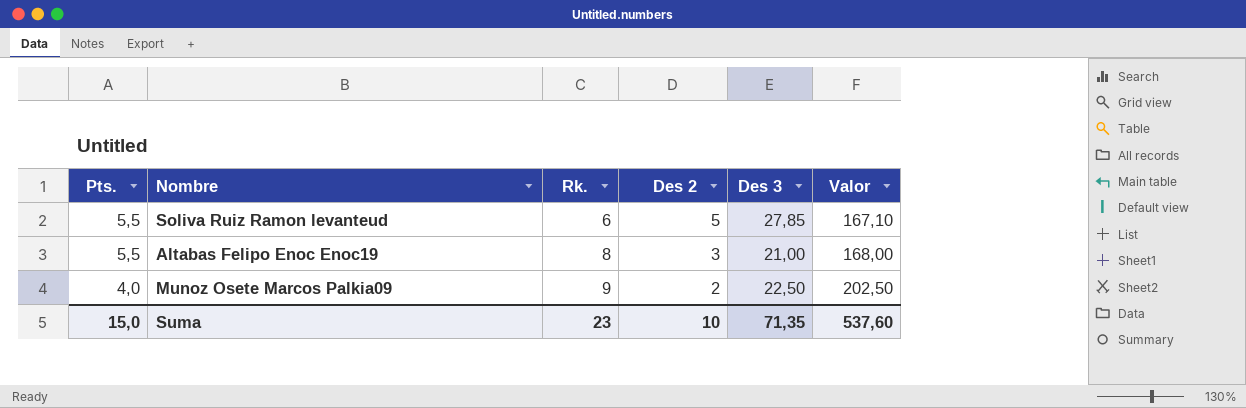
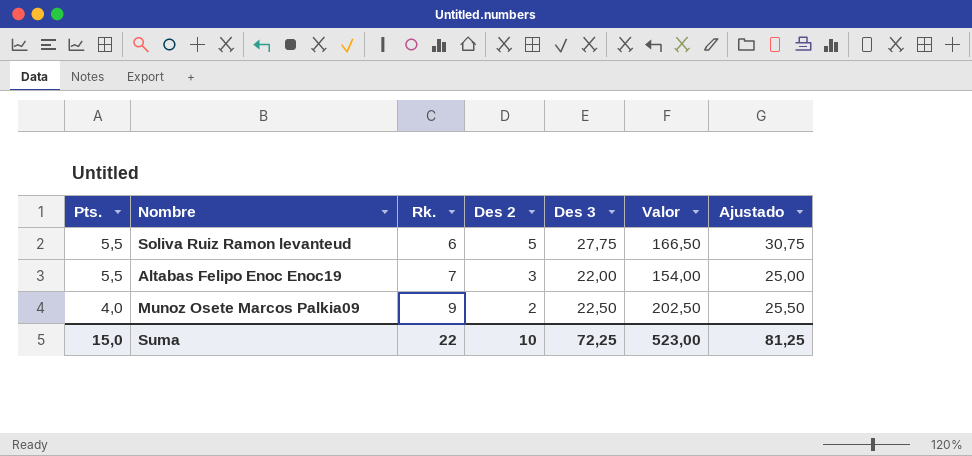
column Ajustado | formula: none -> [Des 3] + 3
Soliva Ruiz Ramon levanteud | Des 3: 27,85 -> 27,75
Soliva Ruiz Ramon levanteud | Valor: 167,10 -> 166,50
Altabas Felipo Enoc Enoc19 | Rk.: 8 -> 7
Altabas Felipo Enoc Enoc19 | Des 3: 21,00 -> 22,00
Altabas Felipo Enoc Enoc19 | Valor: 168,00 -> 154,00
Suma | Rk.: 23 -> 22
Suma | Des 3: 71,35 -> 72,25
Suma | Valor: 537,60 -> 523,00

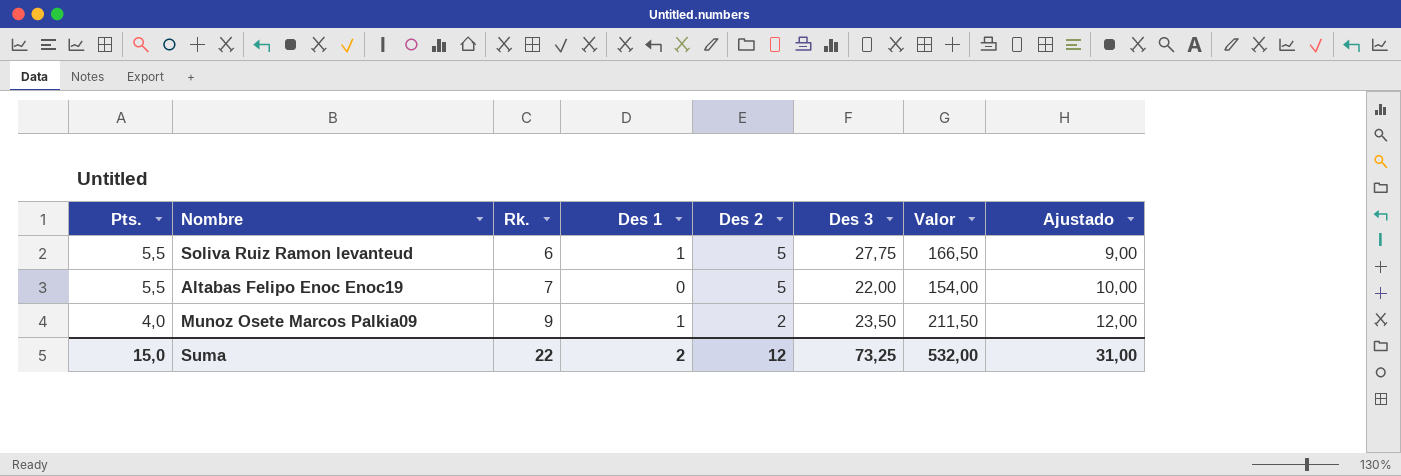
column Des 1 | position: none -> 4
column Ajustado | formula: [Des 3] + 3 -> [Rk.] + 3
Altabas Felipo Enoc Enoc19 | Des 2: 3 -> 5
Munoz Osete Marcos Palkia09 | Des 3: 22,50 -> 23,50
Munoz Osete Marcos Palkia09 | Valor: 202,50 -> 211,50
Suma | Des 2: 10 -> 12
Suma | Des 3: 72,25 -> 73,25
Suma | Valor: 523,00 -> 532,00
Suma | Ajustado: 81,25 -> 31,00

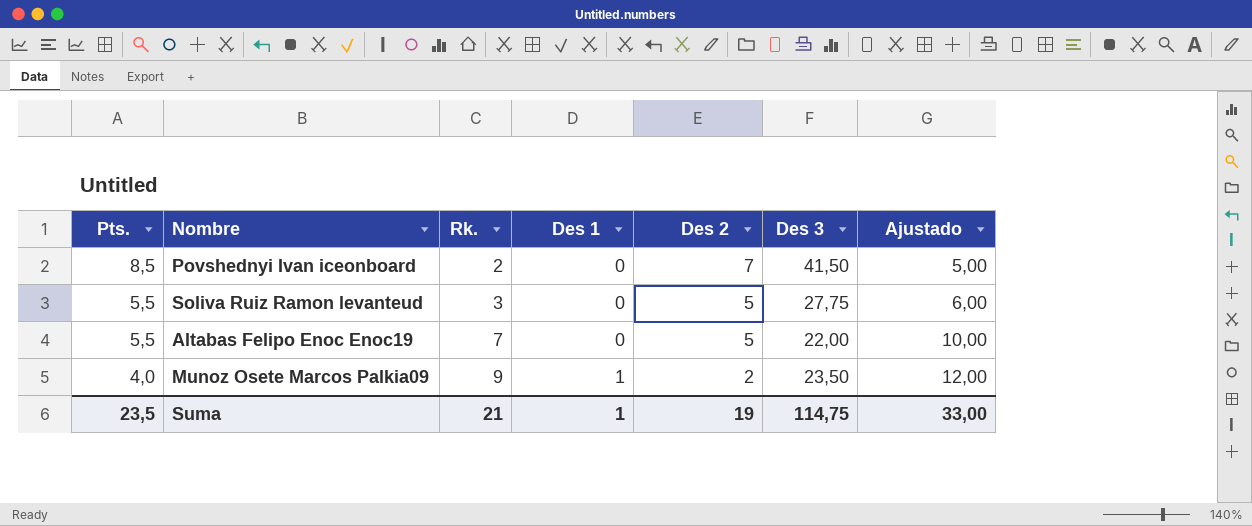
column Valor | formula: [Rk.] * [Des 3] -> none
row Povshednyi Ivan iceonboard: none -> 8,5 | 2 | 0 | 7 | 41,50 | 5,00
Soliva Ruiz Ramon levanteud | Rk.: 6 -> 3
Soliva Ruiz Ramon levanteud | Des 1: 1 -> 0
Soliva Ruiz Ramon levanteud | Ajustado: 9,00 -> 6,00
Suma | Pts.: 15,0 -> 23,5
Suma | Rk.: 22 -> 21
Suma | Des 1: 2 -> 1
Suma | Des 2: 12 -> 19
Suma | Des 3: 73,25 -> 114,75
Suma | Ajustado: 31,00 -> 33,00

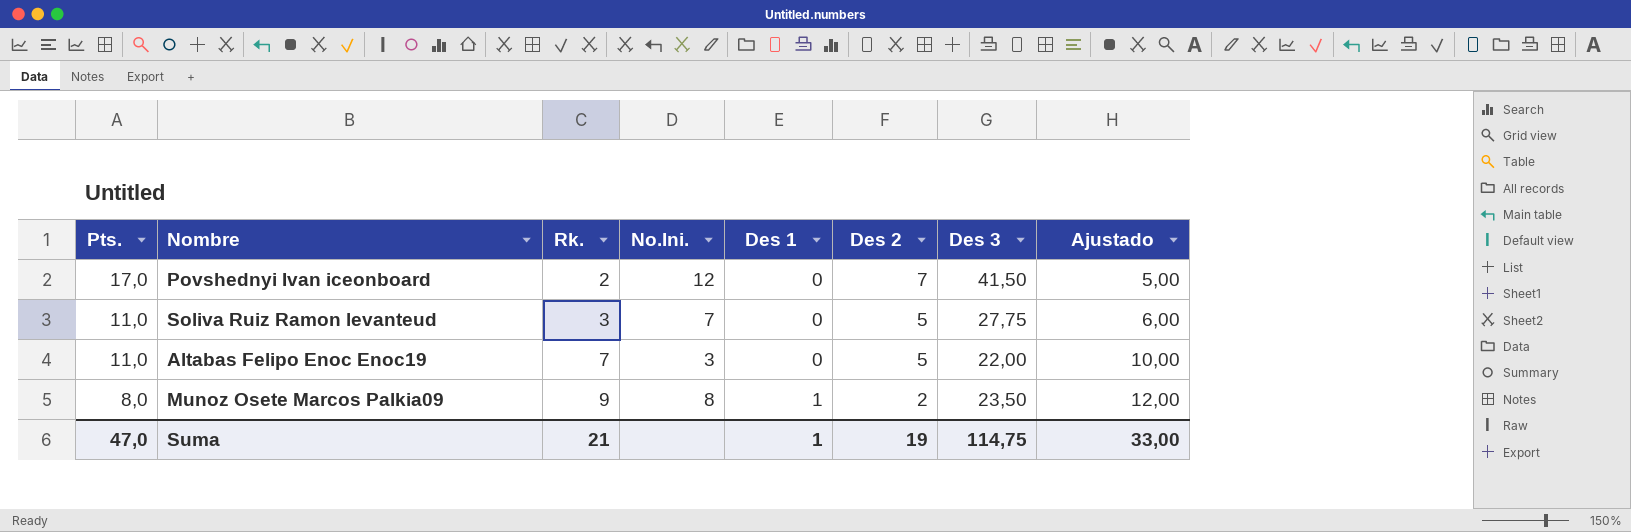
column No.Ini. | position: none -> 4
Povshednyi Ivan iceonboard | Pts.: 8,5 -> 17,0
Soliva Ruiz Ramon levanteud | Pts.: 5,5 -> 11,0
Altabas Felipo Enoc Enoc19 | Pts.: 5,5 -> 11,0
Munoz Osete Marcos Palkia09 | Pts.: 4,0 -> 8,0
Suma | Pts.: 23,5 -> 47,0

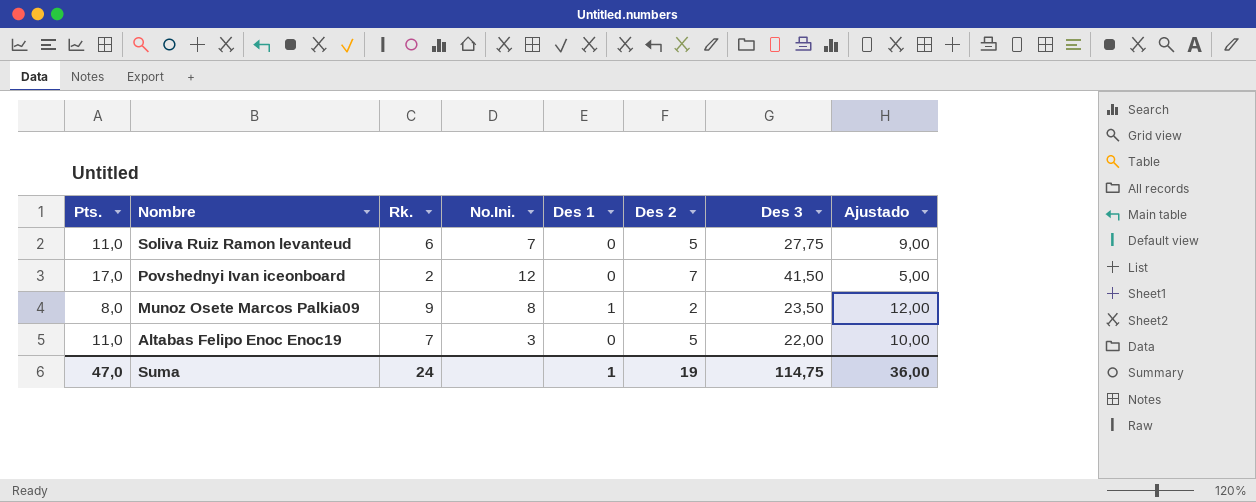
row order: Pts. descending -> Nombre descending
Soliva Ruiz Ramon levanteud | Rk.: 3 -> 6
Soliva Ruiz Ramon levanteud | Ajustado: 6,00 -> 9,00
Suma | Rk.: 21 -> 24
Suma | Ajustado: 33,00 -> 36,00

